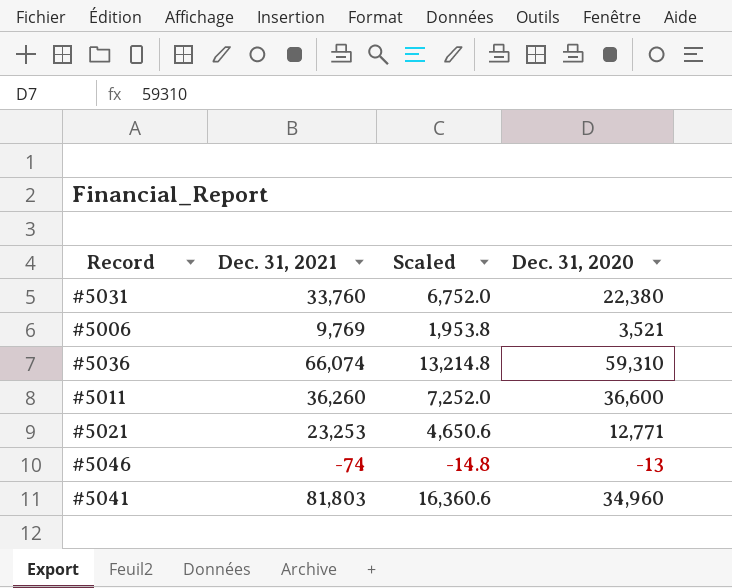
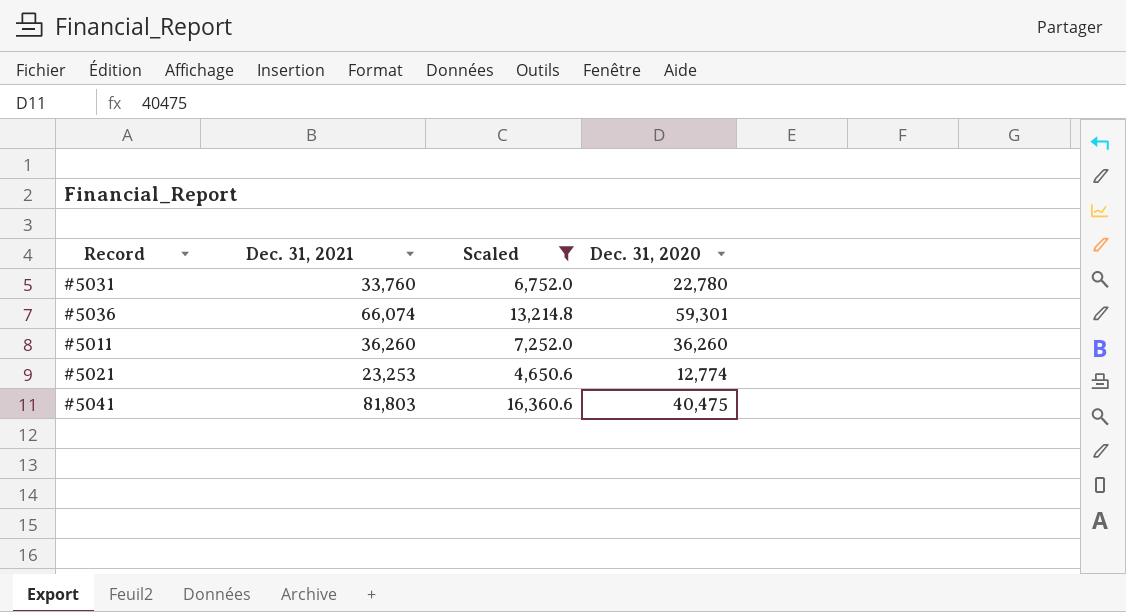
filter: none -> Scaled >= 4,650.6
#5031 | Dec. 31, 2020: 22,380 -> 22,780
#5036 | Dec. 31, 2020: 59,310 -> 59,301
#5011 | Dec. 31, 2020: 36,600 -> 36,260
#5021 | Dec. 31, 2020: 12,771 -> 12,774
#5041 | Dec. 31, 2020: 34,960 -> 40,475

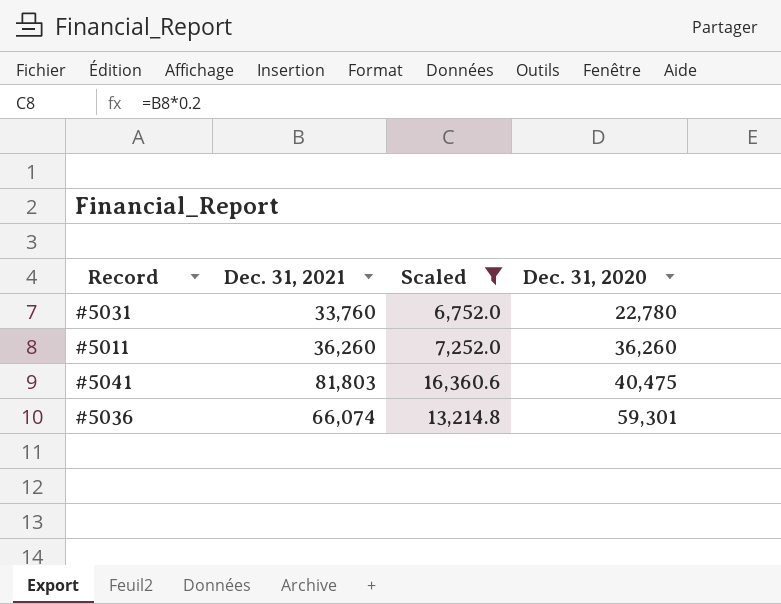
row order: none -> Dec. 31, 2020 ascending
row #5021: 23,253 | 4,650.6 | 12,774 -> none

